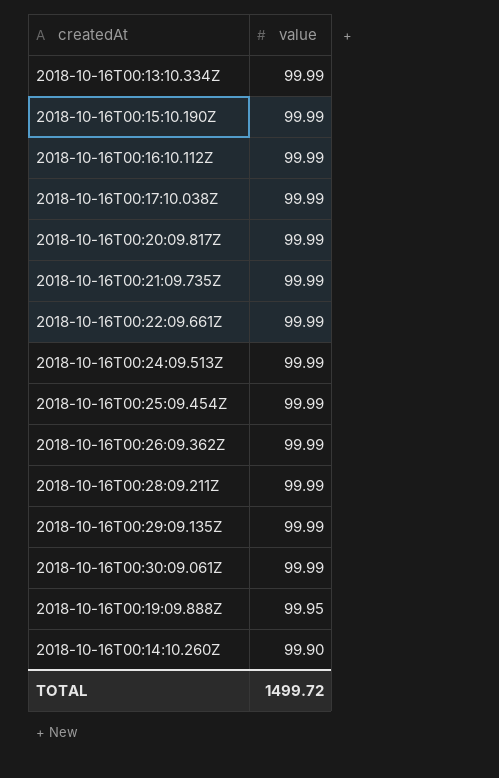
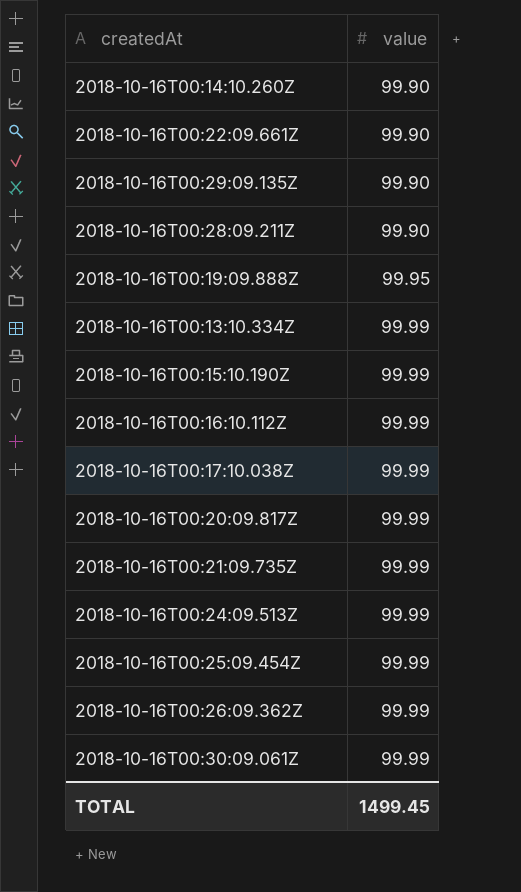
row order: value descending -> value ascending
2018-10-16T00:22:09.661Z | value: 99.99 -> 99.90
2018-10-16T00:29:09.135Z | value: 99.99 -> 99.90
2018-10-16T00:28:09.211Z | value: 99.99 -> 99.90
TOTAL | value: 1499.72 -> 1499.45

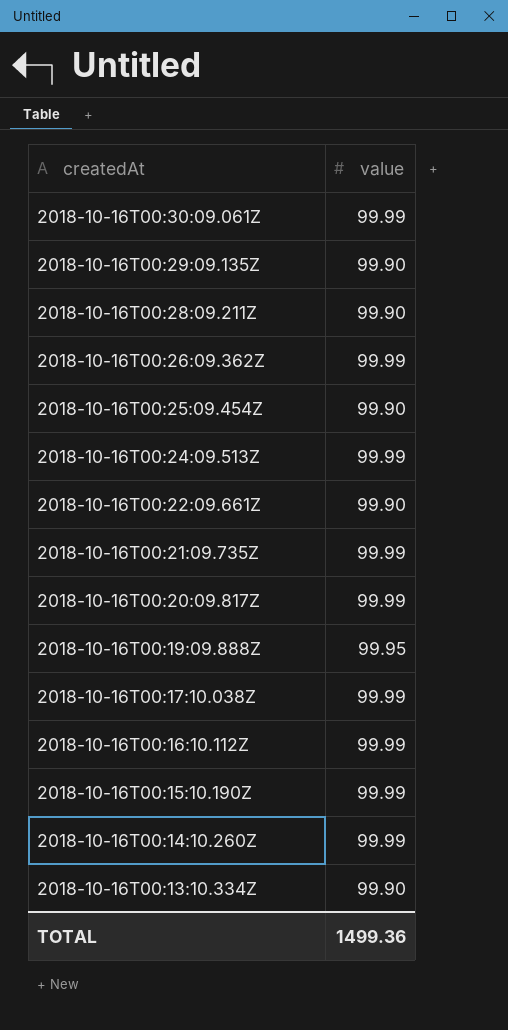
row order: value ascending -> createdAt descending
2018-10-16T00:25:09.454Z | value: 99.99 -> 99.90
2018-10-16T00:14:10.260Z | value: 99.90 -> 99.99
2018-10-16T00:13:10.334Z | value: 99.99 -> 99.90
TOTAL | value: 1499.45 -> 1499.36

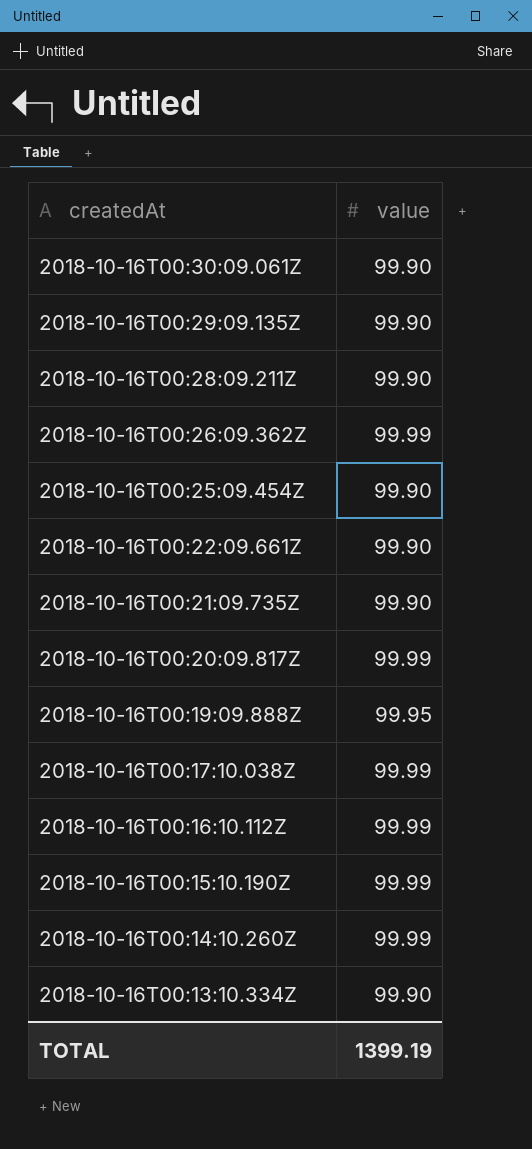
row 2018-10-16T00:24:09.513Z: 99.99 -> none
2018-10-16T00:30:09.061Z | value: 99.99 -> 99.90
2018-10-16T00:21:09.735Z | value: 99.99 -> 99.90
TOTAL | value: 1499.36 -> 1399.19

